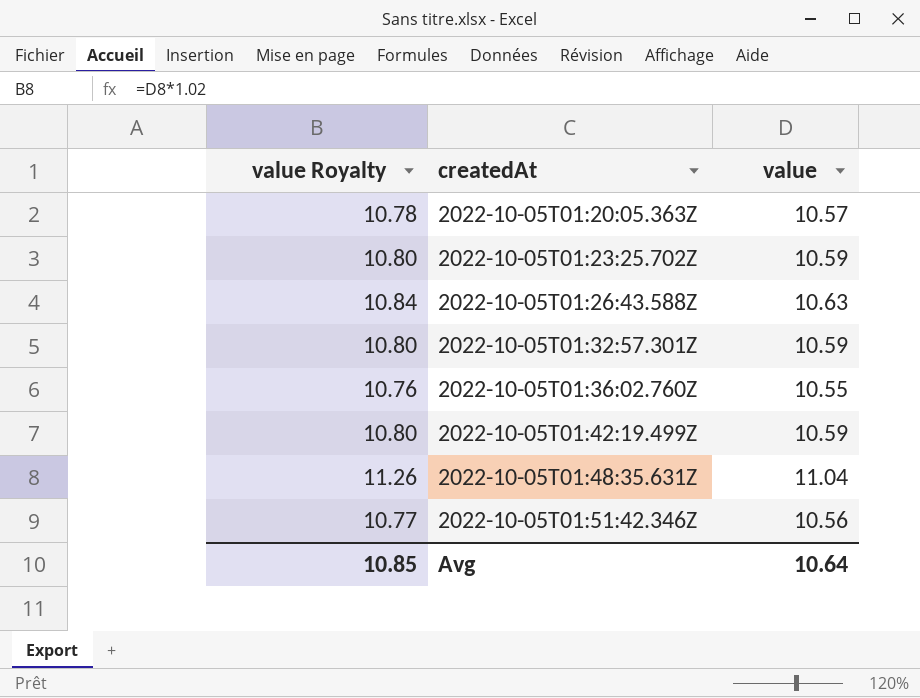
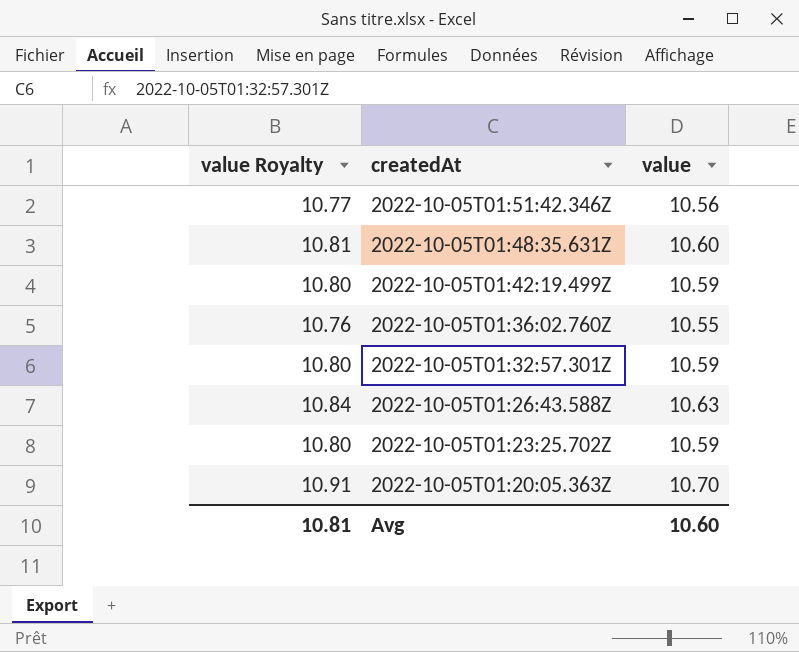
row order: createdAt ascending -> createdAt descending
2022-10-05T01:48:35.631Z | value Royalty: 11.26 -> 10.81
2022-10-05T01:48:35.631Z | value: 11.04 -> 10.60
2022-10-05T01:20:05.363Z | value Royalty: 10.78 -> 10.91
2022-10-05T01:20:05.363Z | value: 10.57 -> 10.70
Avg | value Royalty: 10.85 -> 10.81
Avg | value: 10.64 -> 10.60

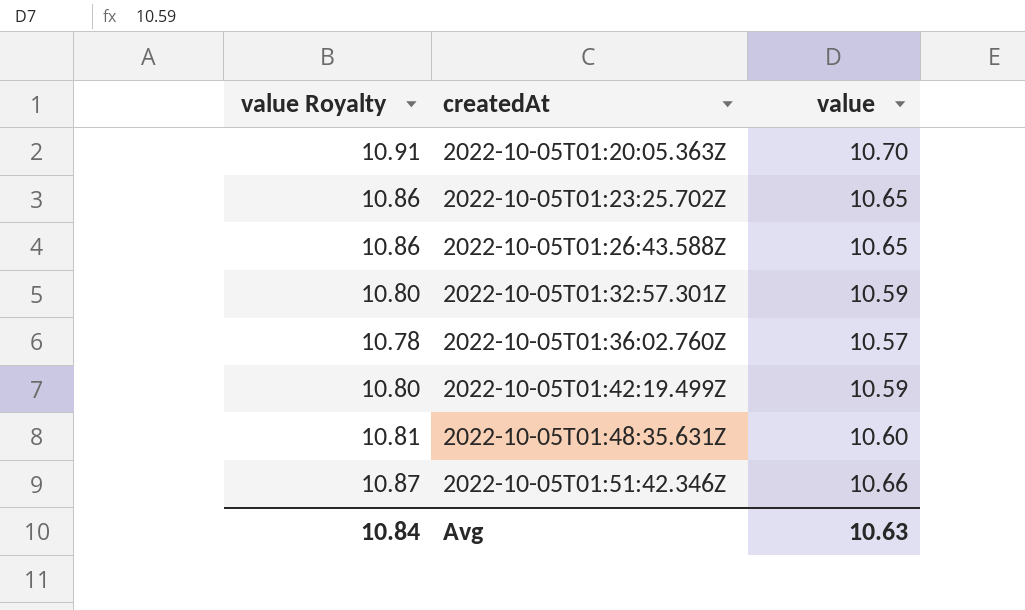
row order: createdAt descending -> createdAt ascending
2022-10-05T01:23:25.702Z | value Royalty: 10.80 -> 10.86
2022-10-05T01:23:25.702Z | value: 10.59 -> 10.65
2022-10-05T01:26:43.588Z | value Royalty: 10.84 -> 10.86
2022-10-05T01:26:43.588Z | value: 10.63 -> 10.65
2022-10-05T01:36:02.760Z | value Royalty: 10.76 -> 10.78
2022-10-05T01:36:02.760Z | value: 10.55 -> 10.57
2022-10-05T01:51:42.346Z | value Royalty: 10.77 -> 10.87
2022-10-05T01:51:42.346Z | value: 10.56 -> 10.66
Avg | value Royalty: 10.81 -> 10.84
Avg | value: 10.60 -> 10.63

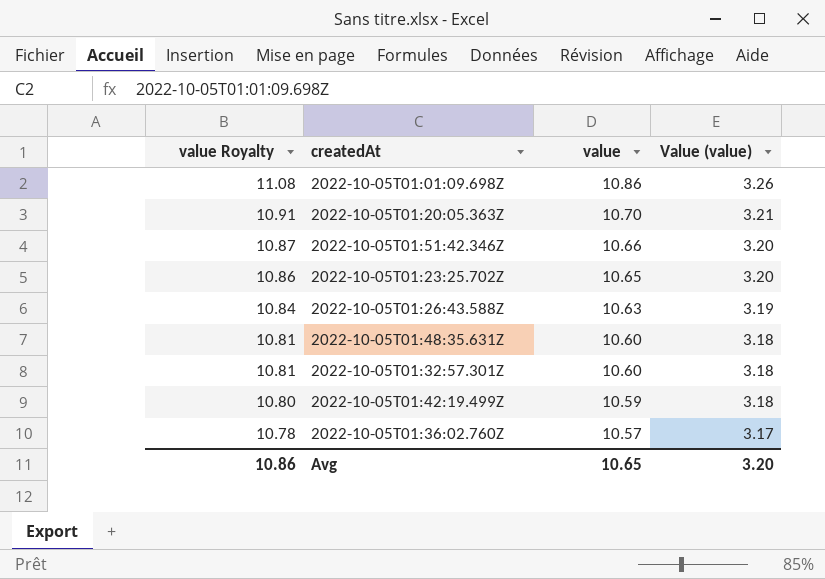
row order: createdAt ascending -> value Royalty descending
column Value (value) | formula: none -> [value] * 0.3
row 2022-10-05T01:01:09.698Z: none -> 11.08 | 10.86 | 3.26
2022-10-05T01:26:43.588Z | value Royalty: 10.86 -> 10.84
2022-10-05T01:26:43.588Z | value: 10.65 -> 10.63
2022-10-05T01:32:57.301Z | value Royalty: 10.80 -> 10.81
2022-10-05T01:32:57.301Z | value: 10.59 -> 10.60
Avg | value Royalty: 10.84 -> 10.86
Avg | value: 10.63 -> 10.65

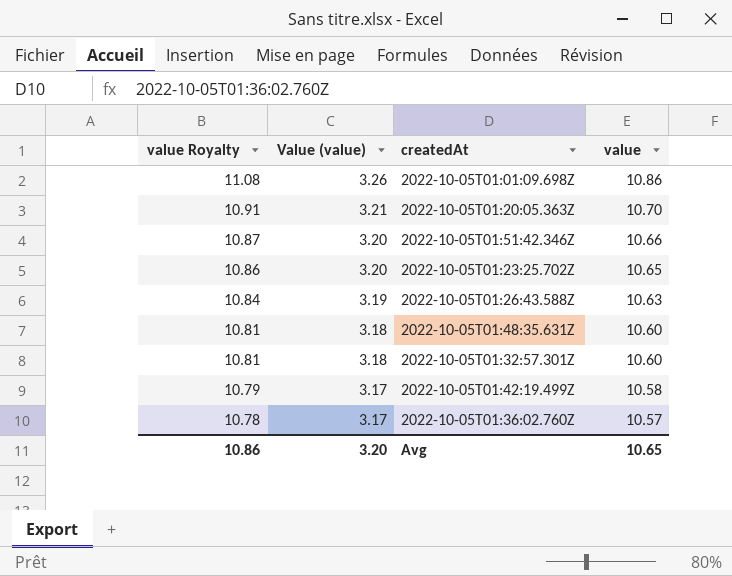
column Value (value) | position: 4 -> 2
2022-10-05T01:42:19.499Z | value Royalty: 10.80 -> 10.79
2022-10-05T01:42:19.499Z | Value (value): 3.18 -> 3.17
2022-10-05T01:42:19.499Z | value: 10.59 -> 10.58

